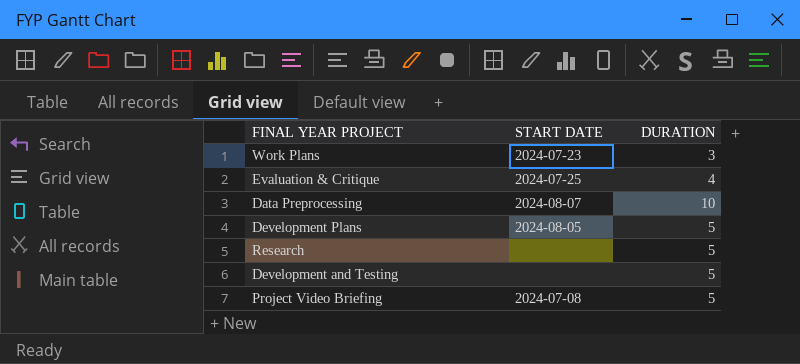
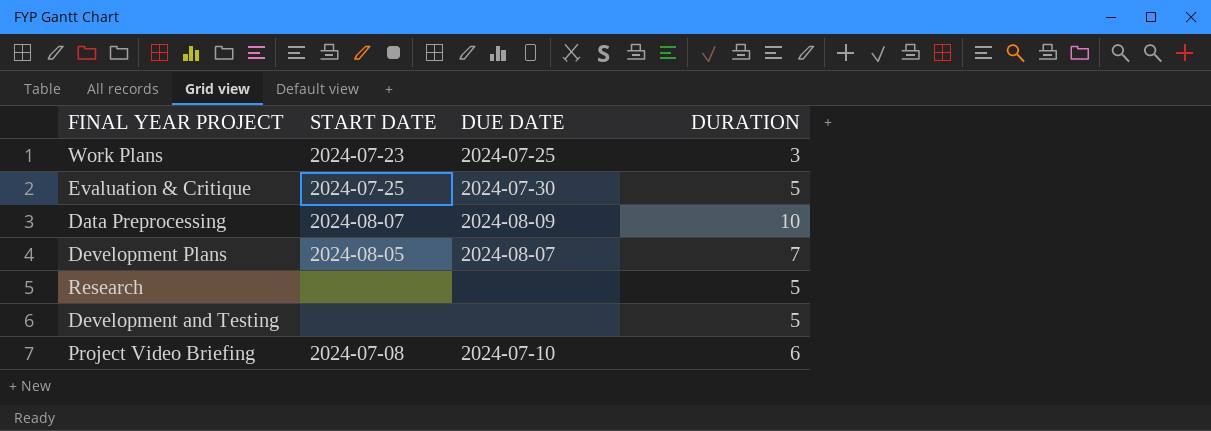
column DUE DATE | position: none -> 3
Evaluation & Critique | DURATION: 4 -> 5
Development Plans | DURATION: 5 -> 7
Project Video Briefing | DURATION: 5 -> 6

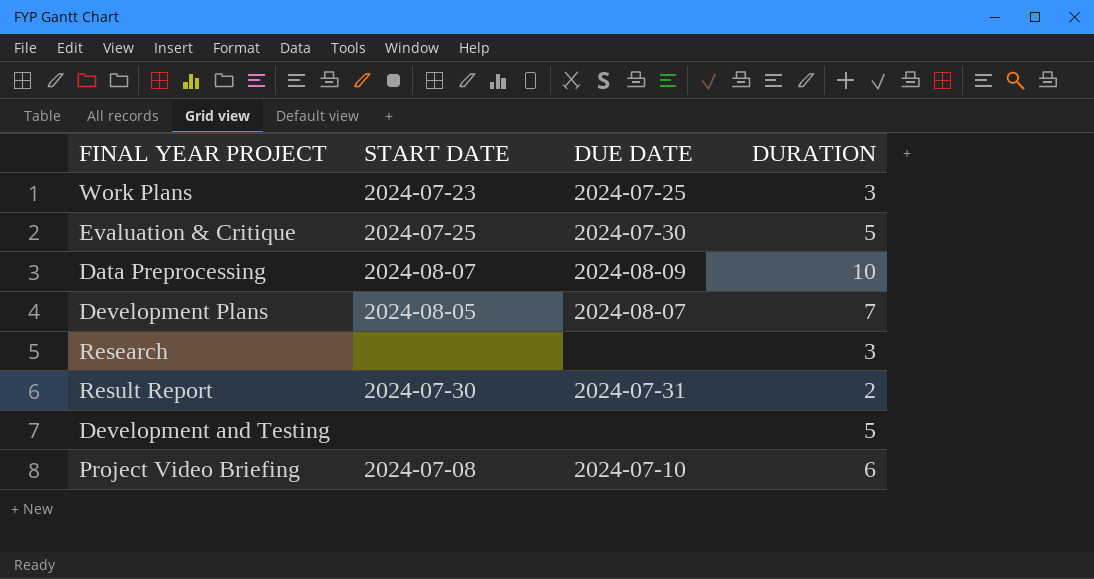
Research | DURATION: 5 -> 3
row Result Report: none -> 2024-07-30 | 2024-07-31 | 2

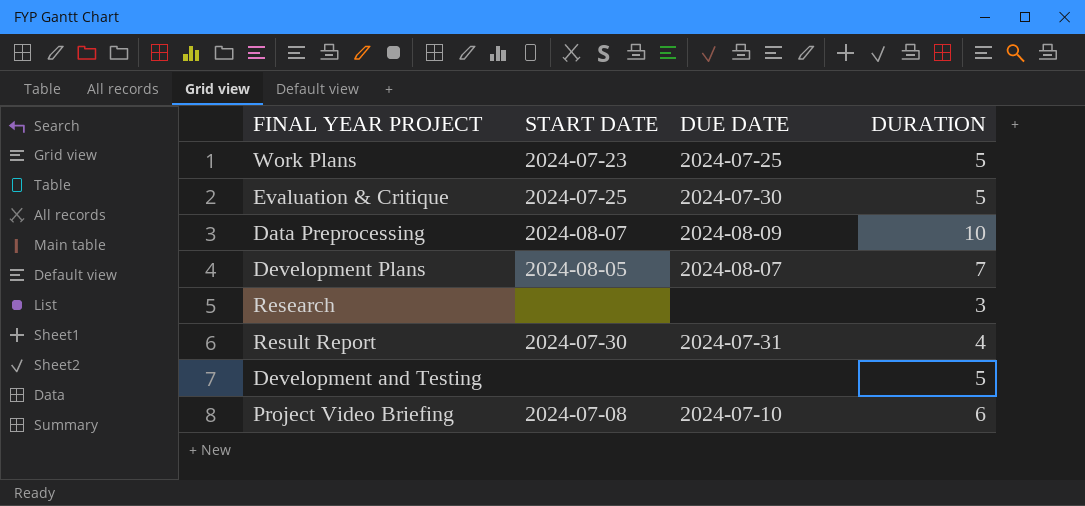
Work Plans | DURATION: 3 -> 5
Result Report | DURATION: 2 -> 4

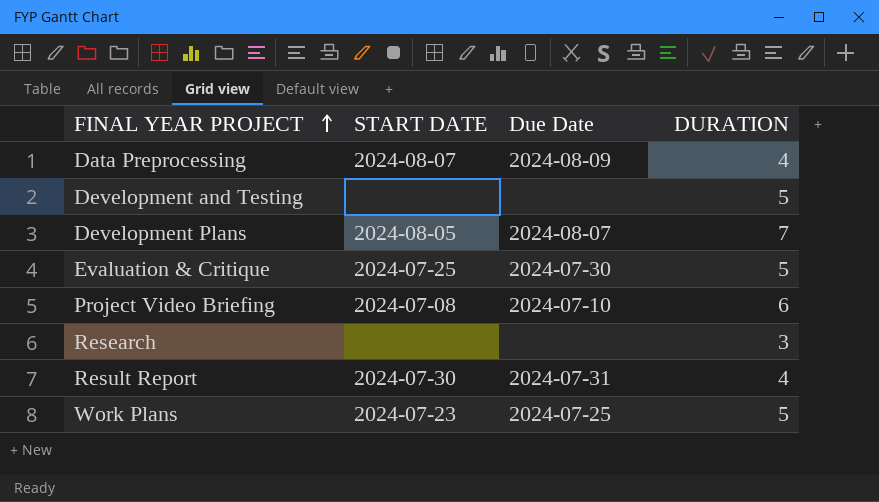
row order: none -> FINAL YEAR PROJECT ascending
column name: DUE DATE -> Due Date
Data Preprocessing | DURATION: 10 -> 4

